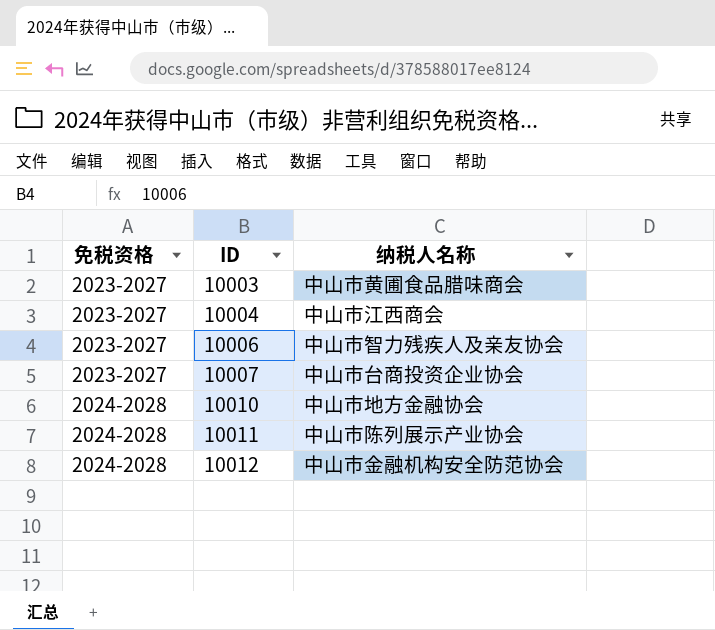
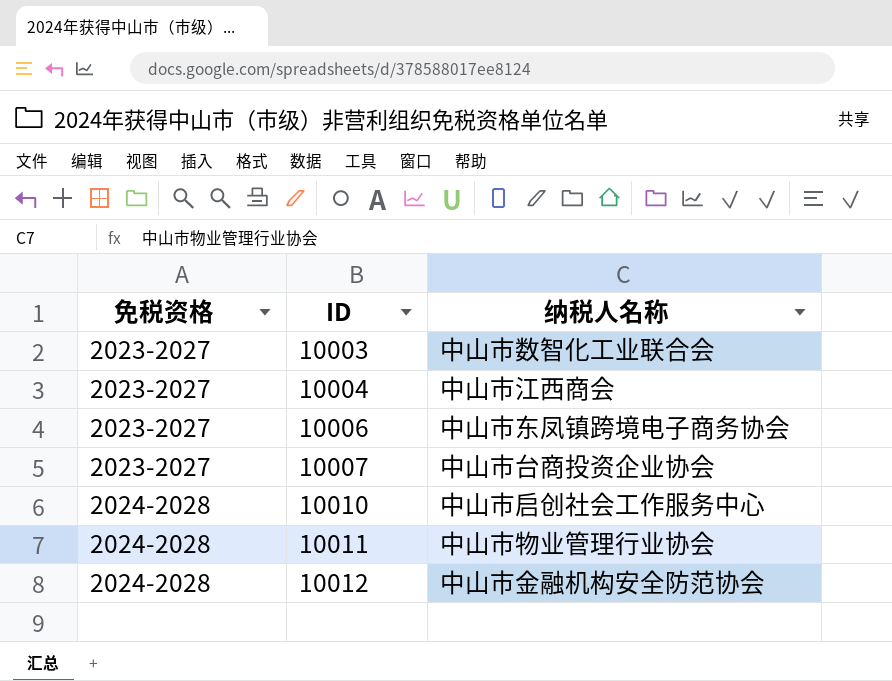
10003 | 纳税人名称: 中山市黄圃食品腊味商会 -> 中山市数智化工业联合会
10006 | 纳税人名称: 中山市智力残疾人及亲友协会 -> 中山市东凤镇跨境电子商务协会
10010 | 纳税人名称: 中山市地方金融协会 -> 中山市启创社会工作服务中心
10011 | 纳税人名称: 中山市陈列展示产业协会 -> 中山市物业管理行业协会

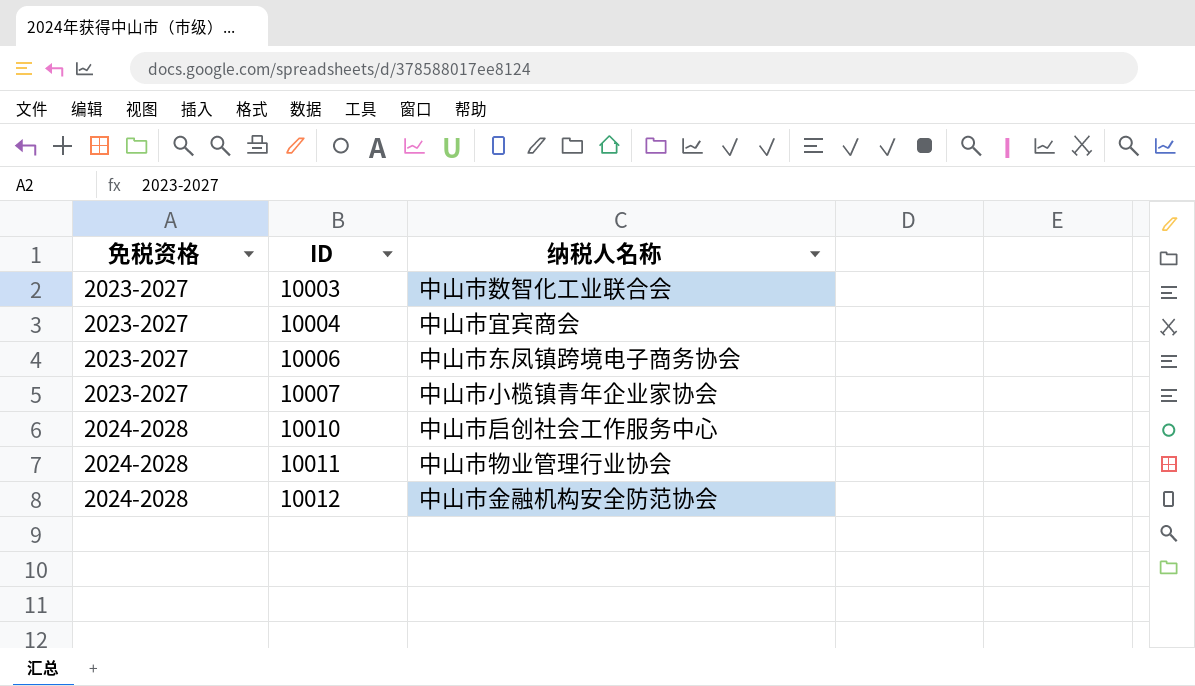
10004 | 纳税人名称: 中山市江西商会 -> 中山市宜宾商会
10007 | 纳税人名称: 中山市台商投资企业协会 -> 中山市小榄镇青年企业家协会

